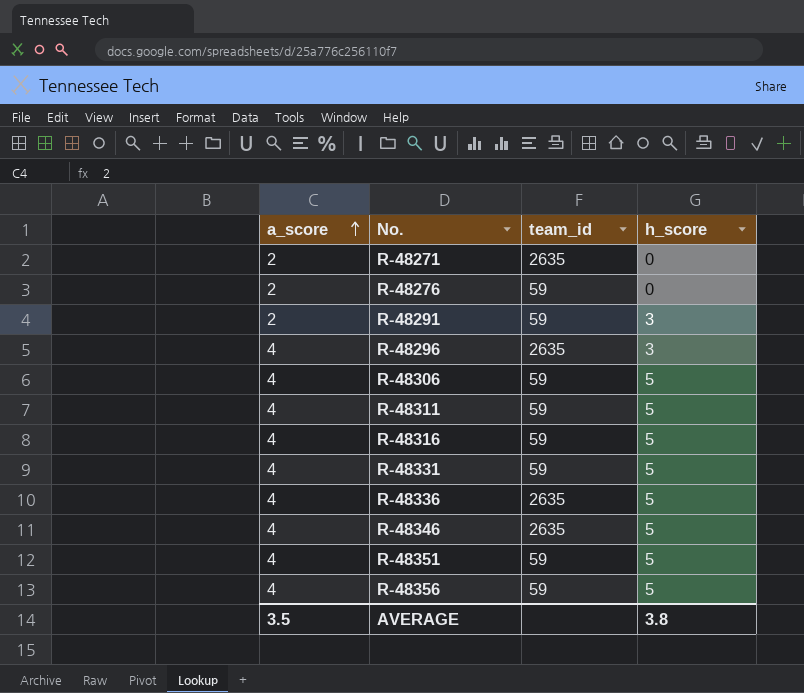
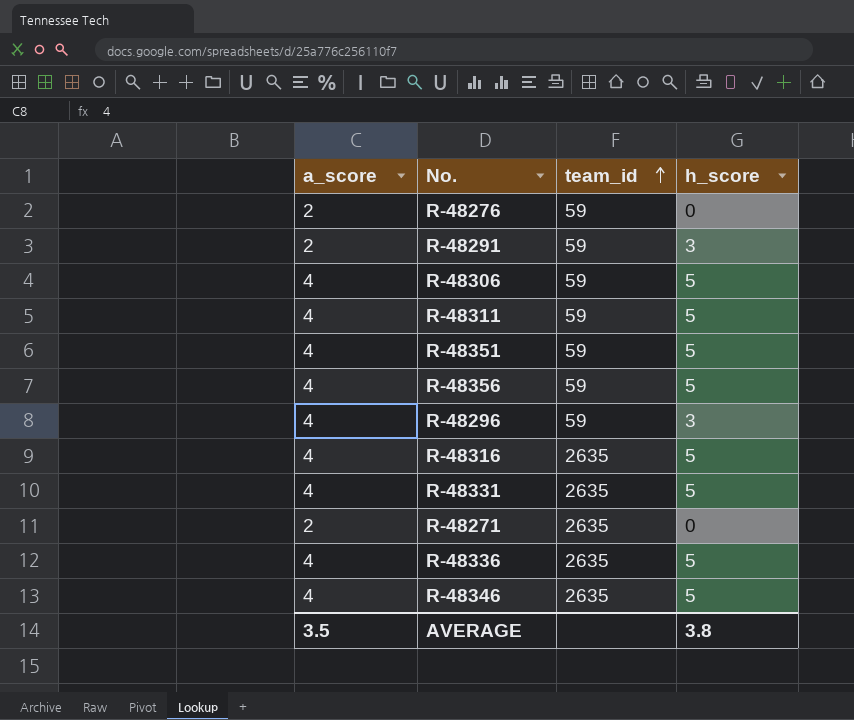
row order: a_score ascending -> team_id ascending
R-48296 | team_id: 2635 -> 59
R-48316 | team_id: 59 -> 2635
R-48331 | team_id: 59 -> 2635

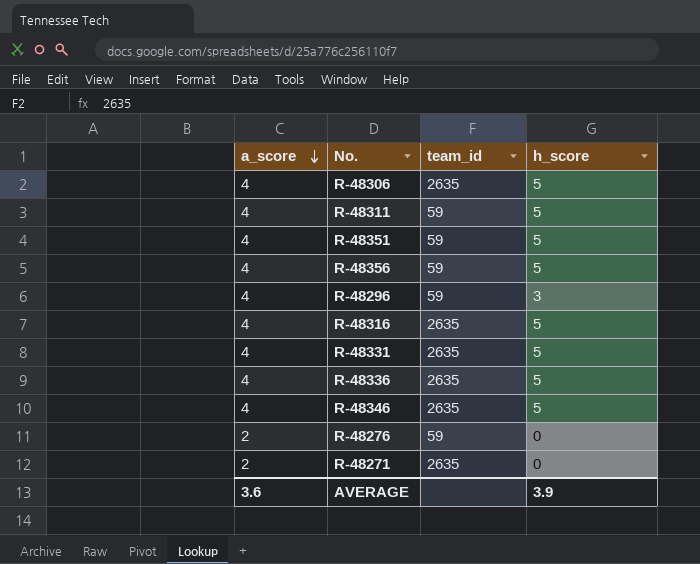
row order: team_id ascending -> a_score descending
row R-48291: 2 | 59 | 3 -> none
R-48306 | team_id: 59 -> 2635
AVERAGE | a_score: 3.5 -> 3.6
AVERAGE | h_score: 3.8 -> 3.9

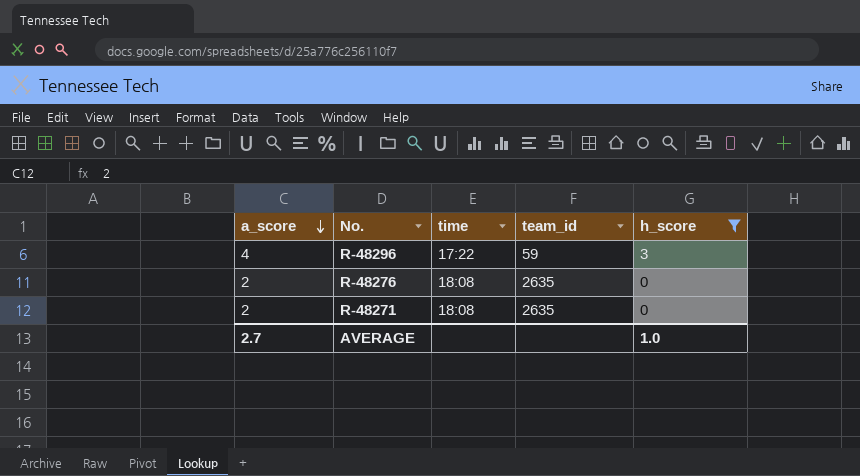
filter: none -> h_score != 5
column time | position: none -> 3
R-48276 | team_id: 59 -> 2635
AVERAGE | a_score: 3.6 -> 2.7
AVERAGE | h_score: 3.9 -> 1.0

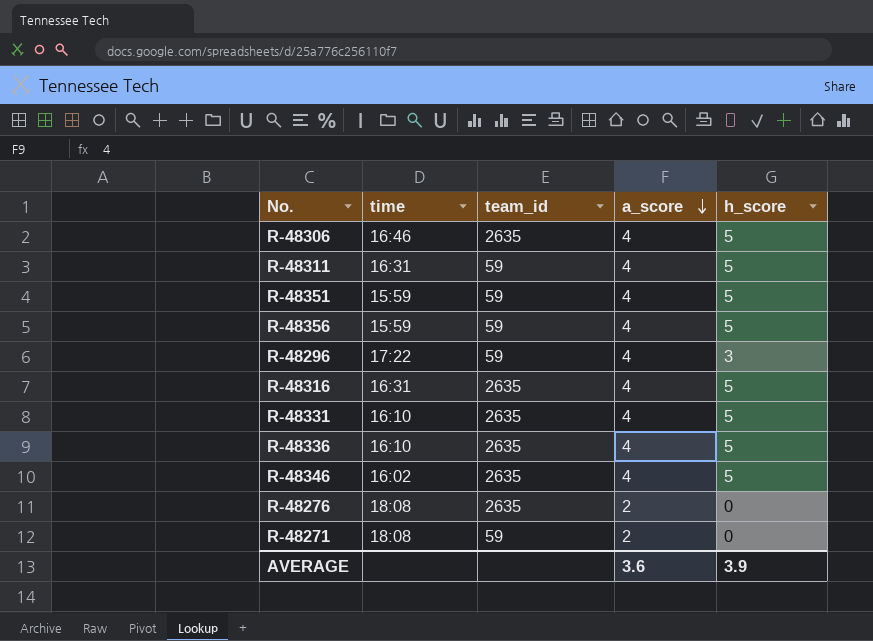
filter: h_score != 5 -> none
column a_score | position: 1 -> 4
R-48271 | team_id: 2635 -> 59
AVERAGE | a_score: 2.7 -> 3.6
AVERAGE | h_score: 1.0 -> 3.9

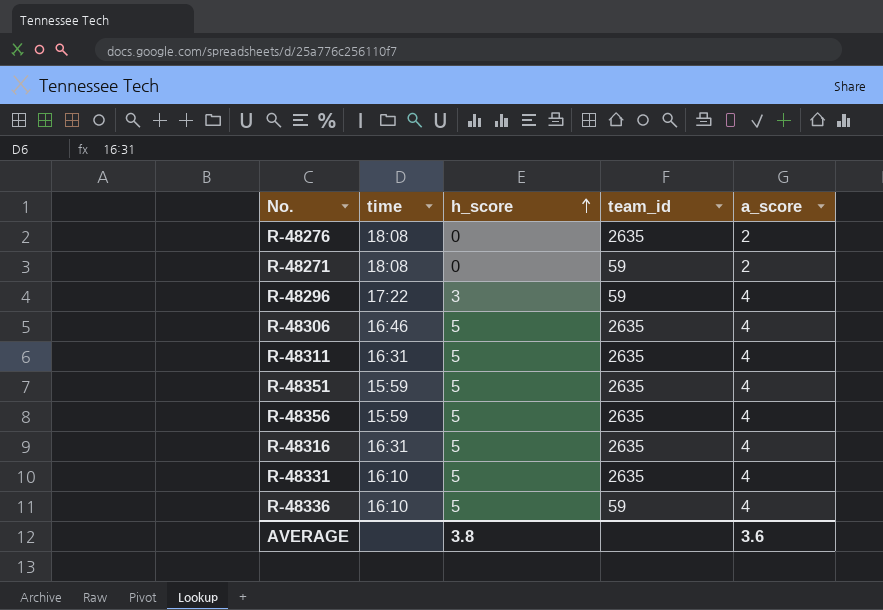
row order: a_score descending -> h_score ascending
column h_score | position: 5 -> 3
row R-48346: 16:02 | 2635 | 4 | 5 -> none
R-48311 | team_id: 59 -> 2635
R-48351 | team_id: 59 -> 2635
R-48356 | team_id: 59 -> 2635
R-48336 | team_id: 2635 -> 59
AVERAGE | h_score: 3.9 -> 3.8

